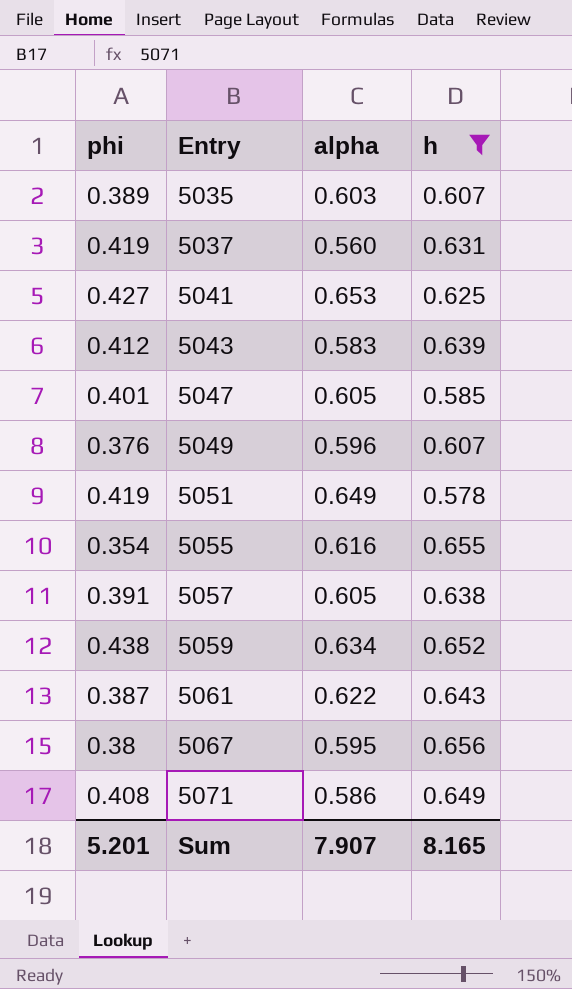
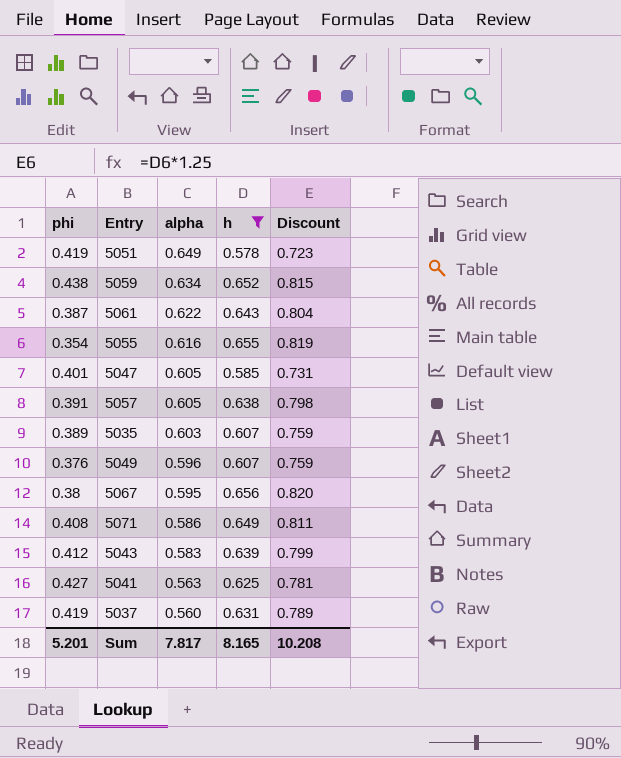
row order: Entry ascending -> alpha descending
column Discount | formula: none -> [h] * 1.25
5041 | alpha: 0.653 -> 0.563
Sum | alpha: 7.907 -> 7.817

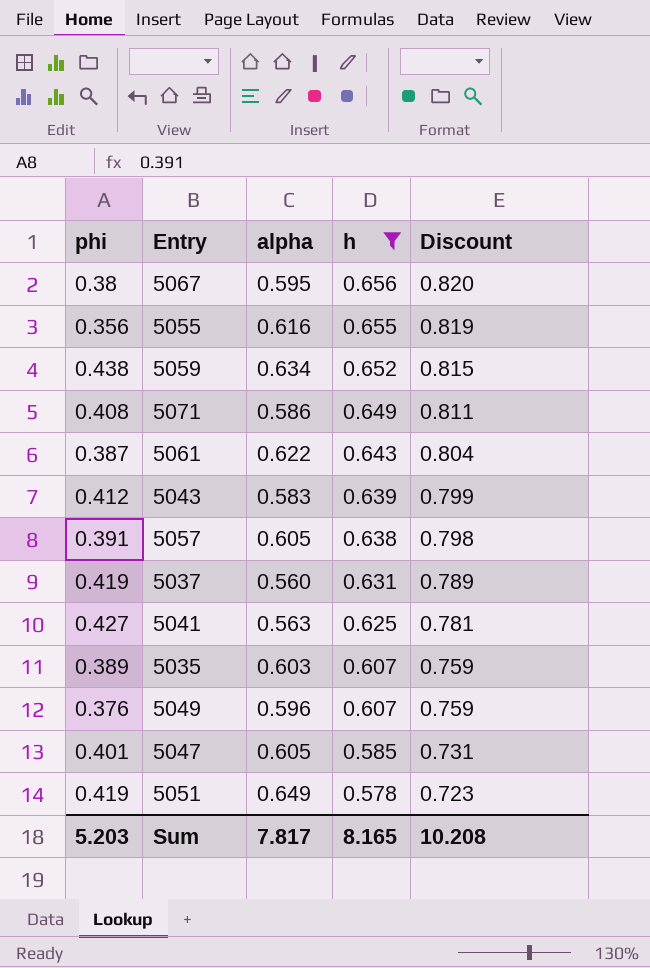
row order: alpha descending -> h descending
5055 | phi: 0.354 -> 0.356
Sum | phi: 5.201 -> 5.203

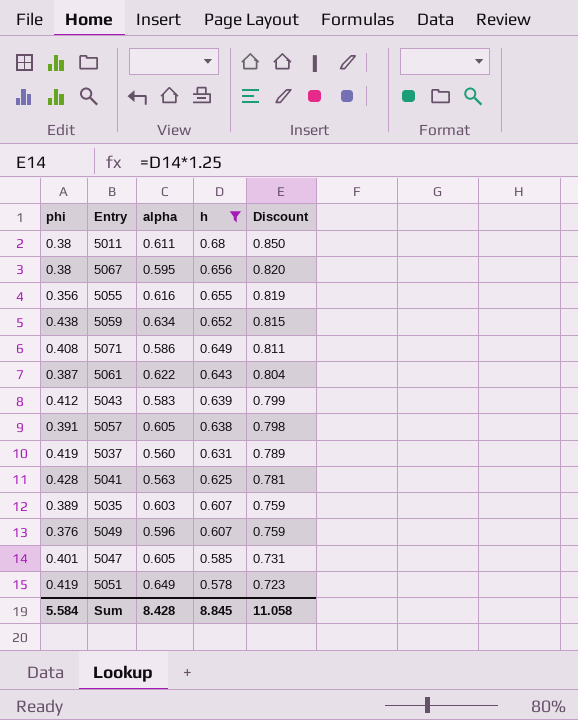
row 5011: none -> 0.38 | 0.611 | 0.68 | 0.850
5041 | phi: 0.427 -> 0.428
Sum | phi: 5.203 -> 5.584
Sum | alpha: 7.817 -> 8.428
Sum | h: 8.165 -> 8.845
Sum | Discount: 10.208 -> 11.058

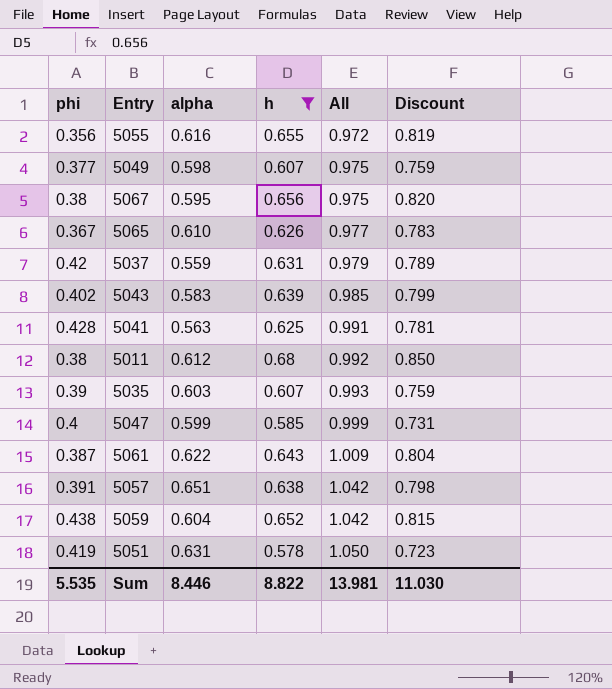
row order: h descending -> All ascending
column All | formula: none -> [phi] + [alpha]
row 5071: 0.408 | 0.586 | 0.649 | 0.811 -> none
5049 | phi: 0.376 -> 0.377
5049 | alpha: 0.596 -> 0.598
row 5065: none -> 0.367 | 0.610 | 0.626 | 0.977 | 0.783
5037 | phi: 0.419 -> 0.42
5037 | alpha: 0.560 -> 0.559
5043 | phi: 0.412 -> 0.402
5011 | alpha: 0.611 -> 0.612
5035 | phi: 0.389 -> 0.39
5047 | phi: 0.401 -> 0.4
5047 | alpha: 0.605 -> 0.599
5057 | alpha: 0.605 -> 0.651
5059 | alpha: 0.634 -> 0.604
5051 | alpha: 0.649 -> 0.631
Sum | phi: 5.584 -> 5.535
Sum | alpha: 8.428 -> 8.446
Sum | h: 8.845 -> 8.822
Sum | Discount: 11.058 -> 11.030

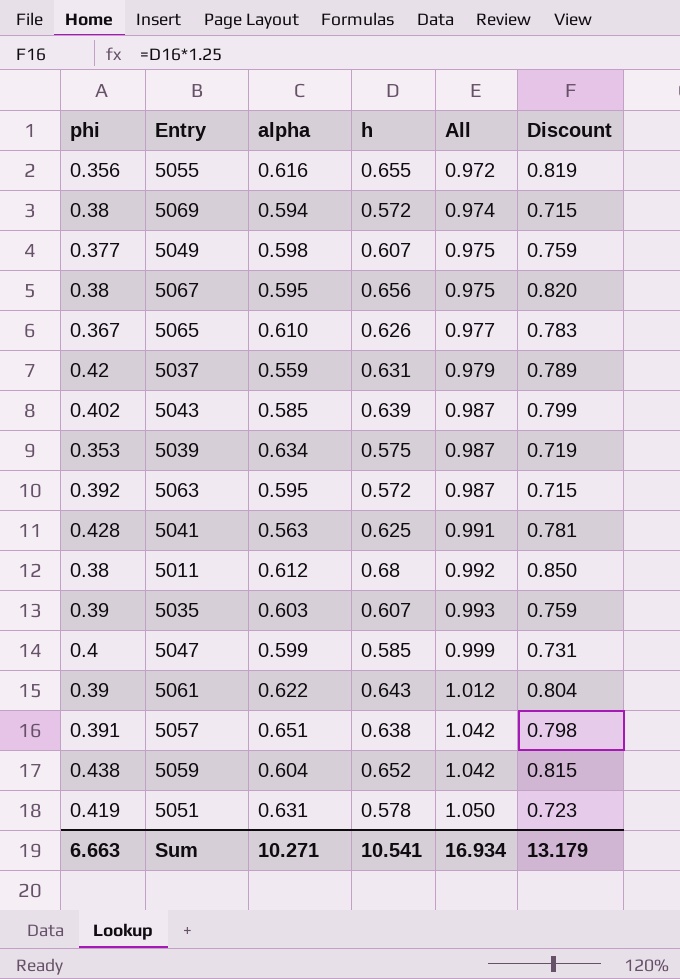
filter: h >= 0.578 -> none
5043 | alpha: 0.583 -> 0.585
5043 | All: 0.985 -> 0.987
5061 | phi: 0.387 -> 0.39
5061 | All: 1.009 -> 1.012
Sum | phi: 5.535 -> 6.663
Sum | alpha: 8.446 -> 10.271
Sum | h: 8.822 -> 10.541
Sum | All: 13.981 -> 16.934
Sum | Discount: 11.030 -> 13.179

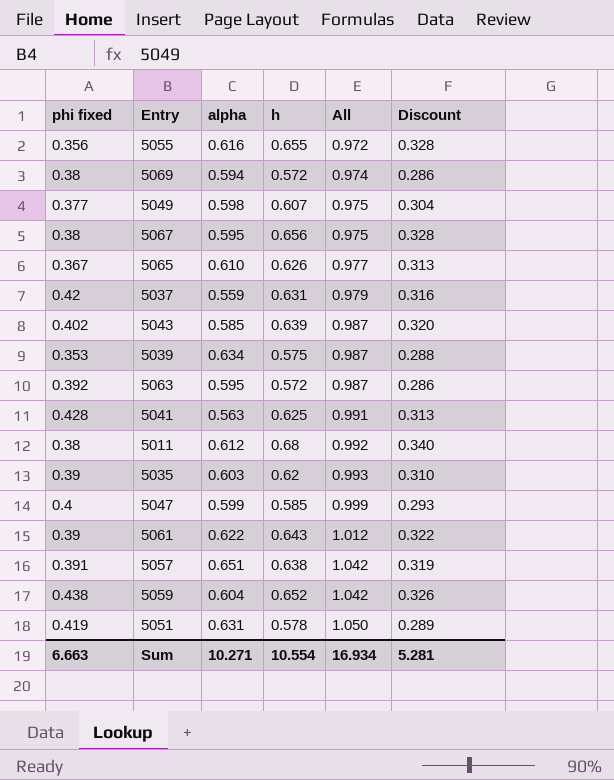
column name: phi -> phi fixed
column Discount | formula: [h] * 1.25 -> [h] * 0.5
5035 | h: 0.607 -> 0.62
Sum | h: 10.541 -> 10.554
Sum | Discount: 13.179 -> 5.281

